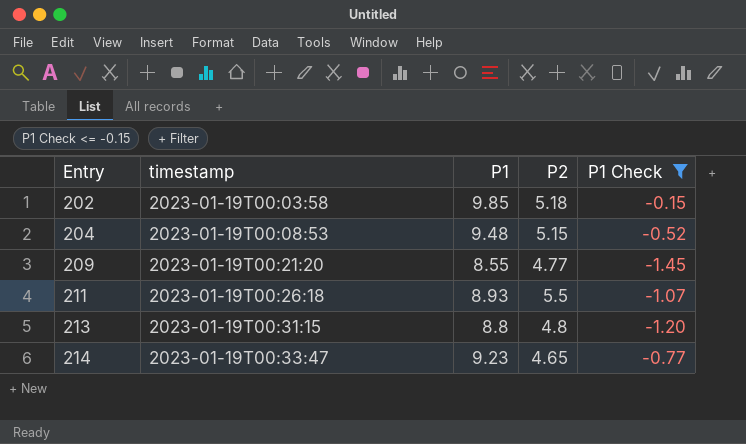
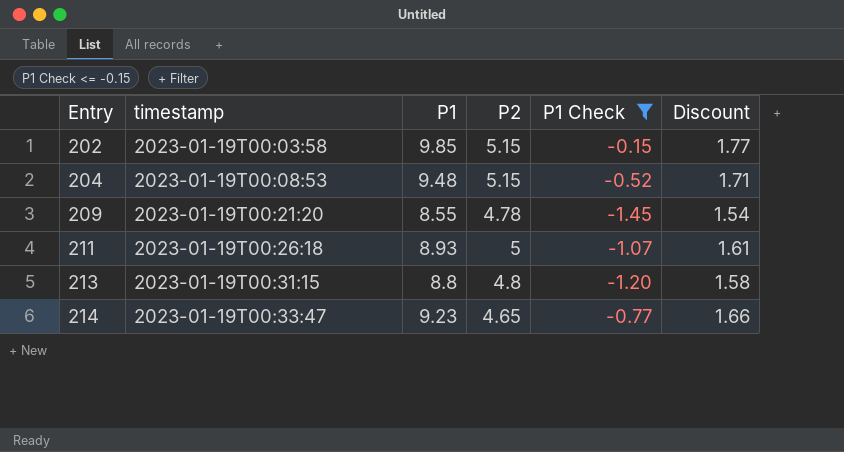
column Discount | formula: none -> [P1] * 0.18
202 | P2: 5.18 -> 5.15
209 | P2: 4.77 -> 4.78
211 | P2: 5.5 -> 5

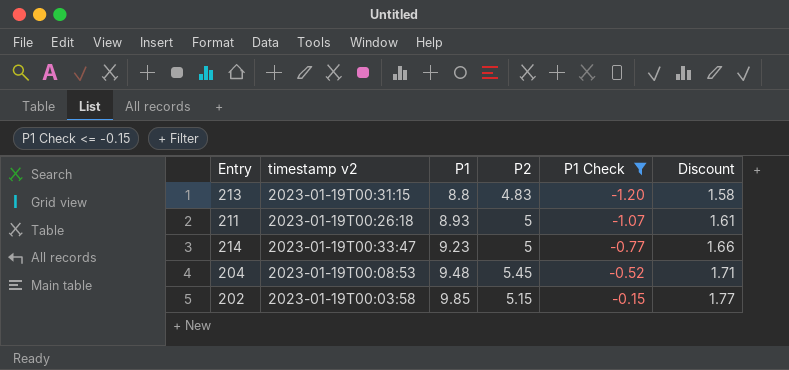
row order: Entry ascending -> P1 ascending
column name: timestamp -> timestamp v2
row 209: 2023-01-19T00:21:20 | 8.55 | 4.78 | -1.45 | 1.54 -> none
213 | P2: 4.8 -> 4.83
214 | P2: 4.65 -> 5
204 | P2: 5.15 -> 5.45

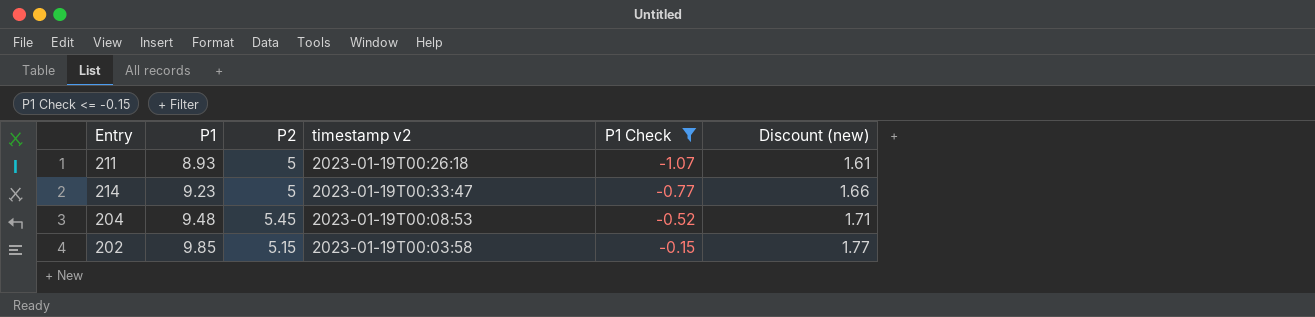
column timestamp v2 | position: 2 -> 4
column name: Discount -> Discount (new)
row 213: 2023-01-19T00:31:15 | 8.8 | 4.83 | -1.20 | 1.58 -> none

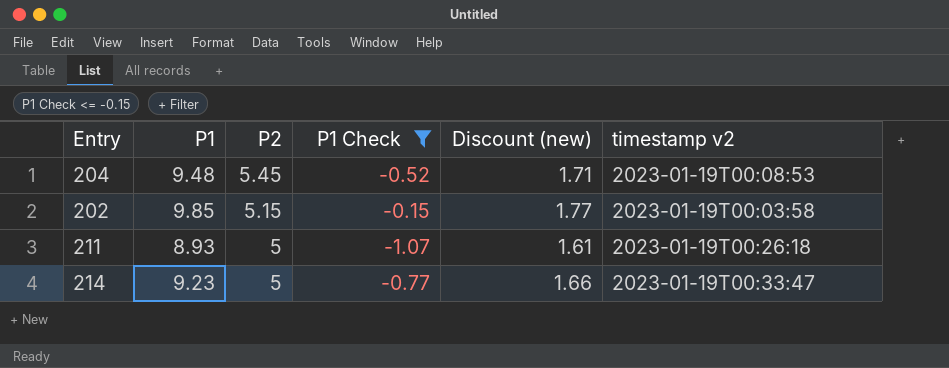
row order: P1 ascending -> P2 descending
column timestamp v2 | position: 4 -> 6

